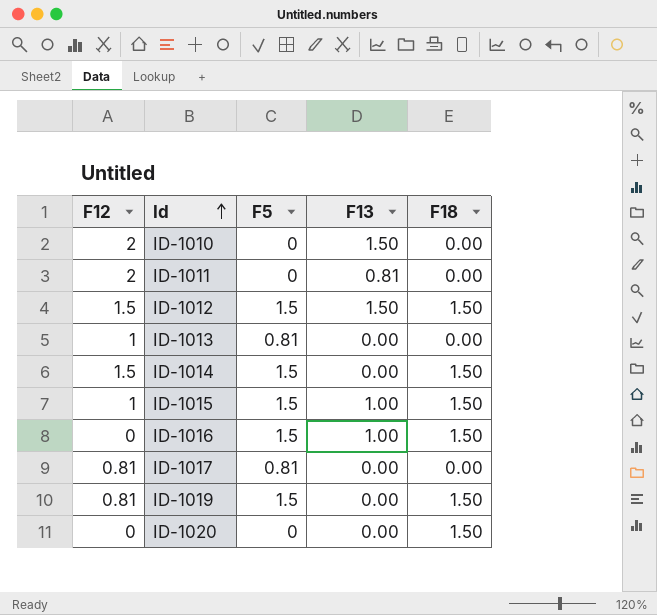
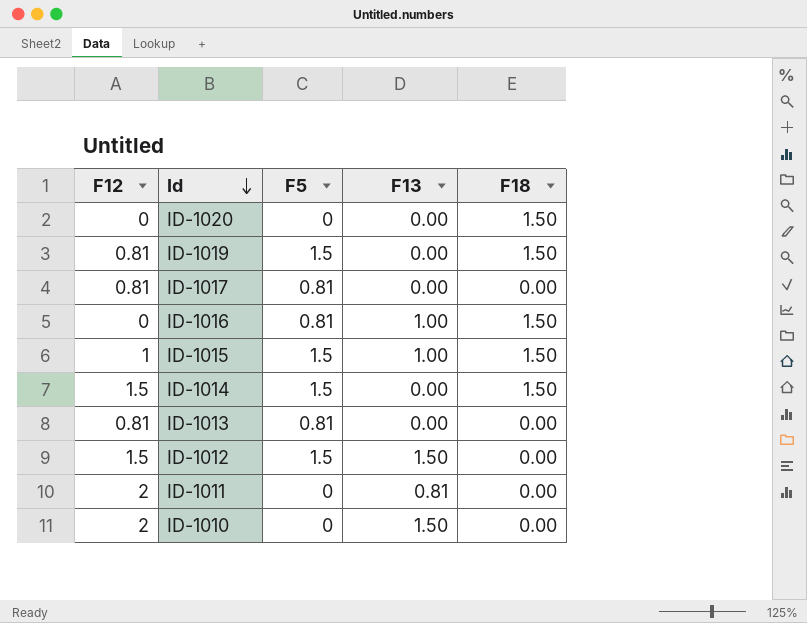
row order: Id ascending -> Id descending
ID-1016 | F5: 1.5 -> 0.81
ID-1013 | F12: 1 -> 0.81
ID-1012 | F18: 1.50 -> 0.00

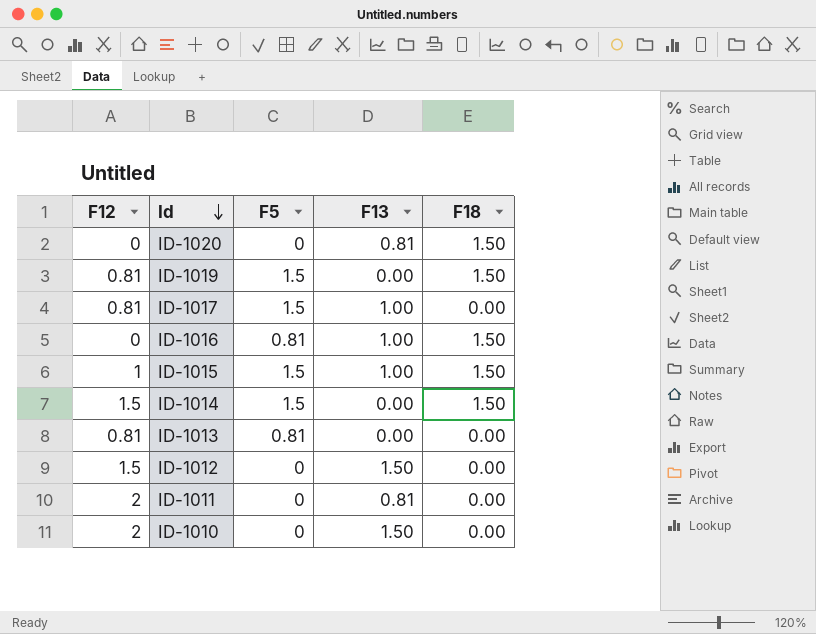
ID-1020 | F13: 0.00 -> 0.81
ID-1017 | F5: 0.81 -> 1.5
ID-1017 | F13: 0.00 -> 1.00
ID-1012 | F5: 1.5 -> 0

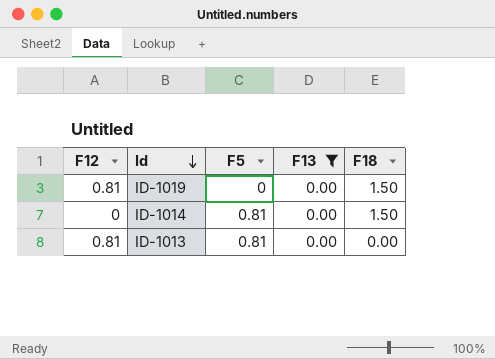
filter: none -> F13 = 0.00
ID-1019 | F5: 1.5 -> 0
ID-1014 | F12: 1.5 -> 0
ID-1014 | F5: 1.5 -> 0.81

